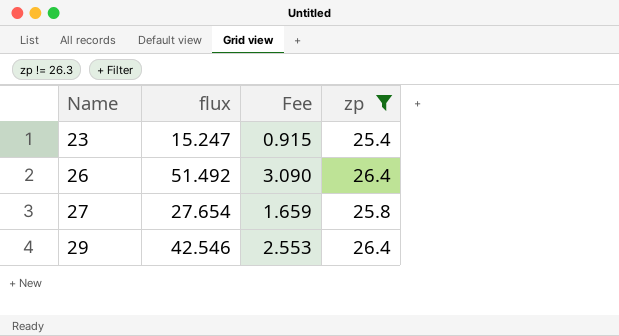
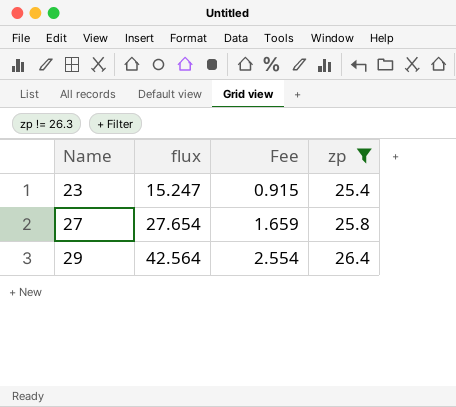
row 26: 51.492 | 3.090 | 26.4 -> none
29 | flux: 42.546 -> 42.564
29 | Fee: 2.553 -> 2.554

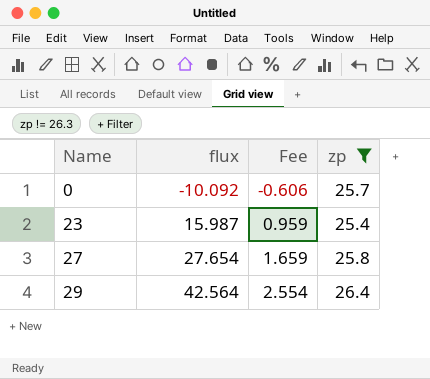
row 0: none -> -10.092 | -0.606 | 25.7
23 | flux: 15.247 -> 15.987
23 | Fee: 0.915 -> 0.959

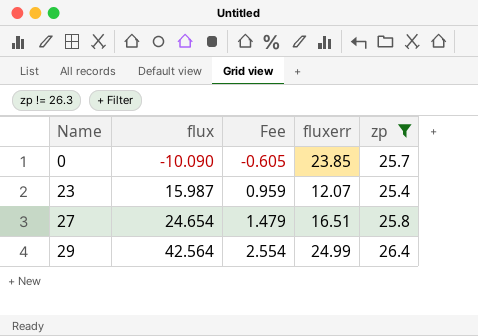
column fluxerr | position: none -> 4
0 | flux: -10.092 -> -10.090
0 | Fee: -0.606 -> -0.605
27 | flux: 27.654 -> 24.654
27 | Fee: 1.659 -> 1.479

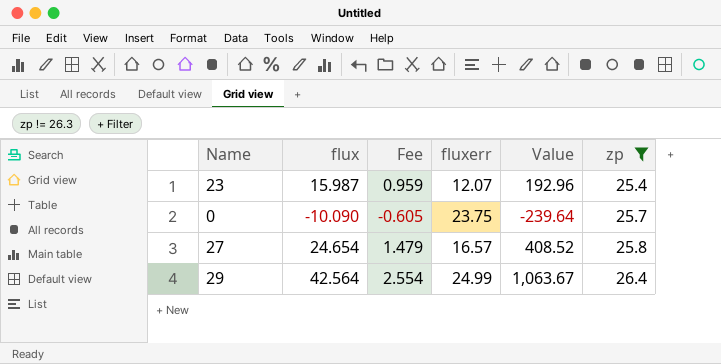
row order: Name ascending -> zp ascending
column Value | formula: none -> [flux] * [fluxerr]
0 | fluxerr: 23.85 -> 23.75
27 | fluxerr: 16.51 -> 16.57

